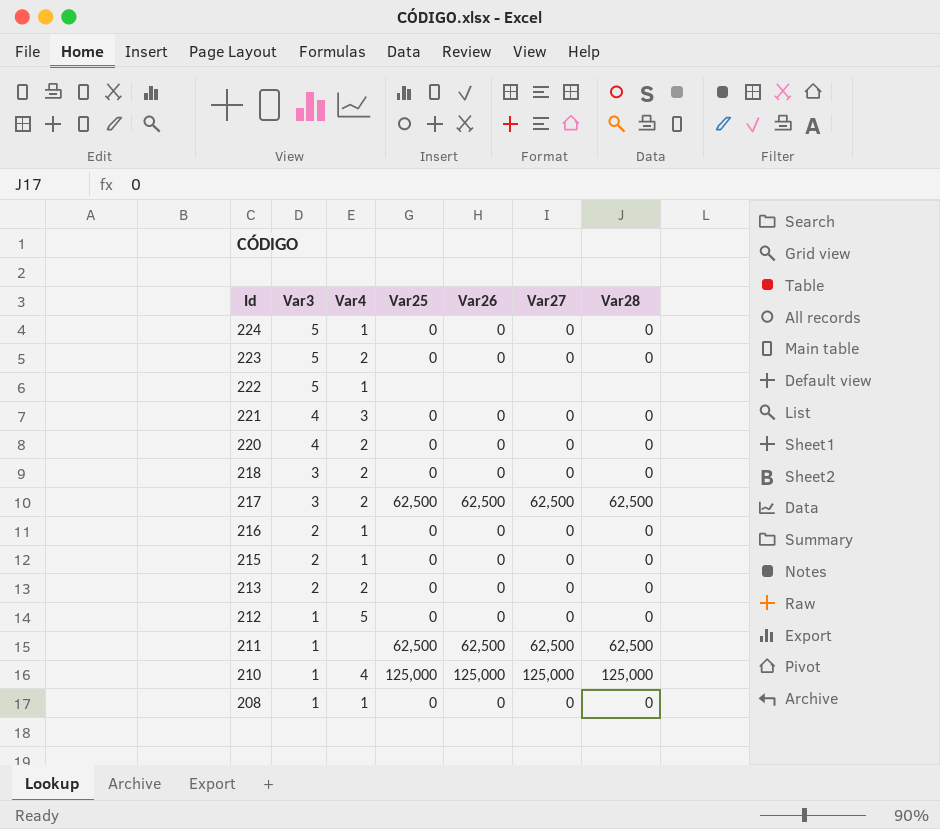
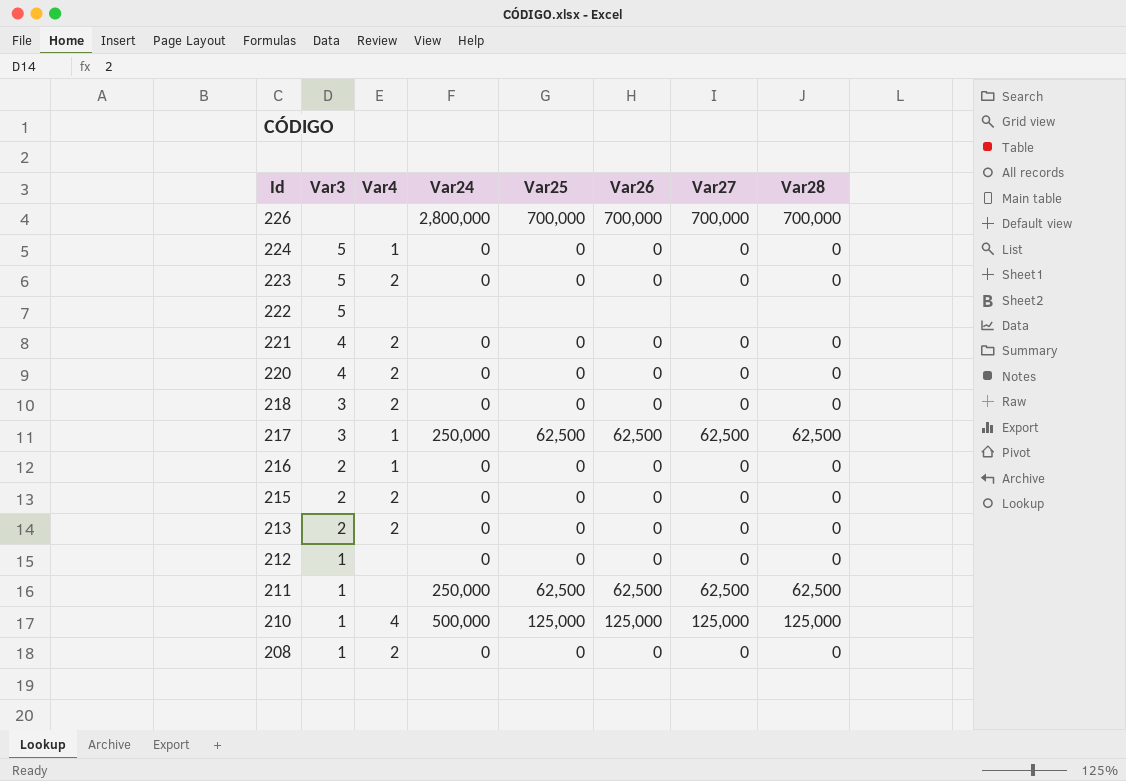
column Var24 | position: none -> 4
row 226: none -> none | none | 2,800,000 | 700,000 | 700,000 | 700,000 | 700,000
222 | Var4: 1 -> none
221 | Var4: 3 -> 2
217 | Var4: 2 -> 1
215 | Var4: 1 -> 2
212 | Var4: 5 -> none
208 | Var4: 1 -> 2

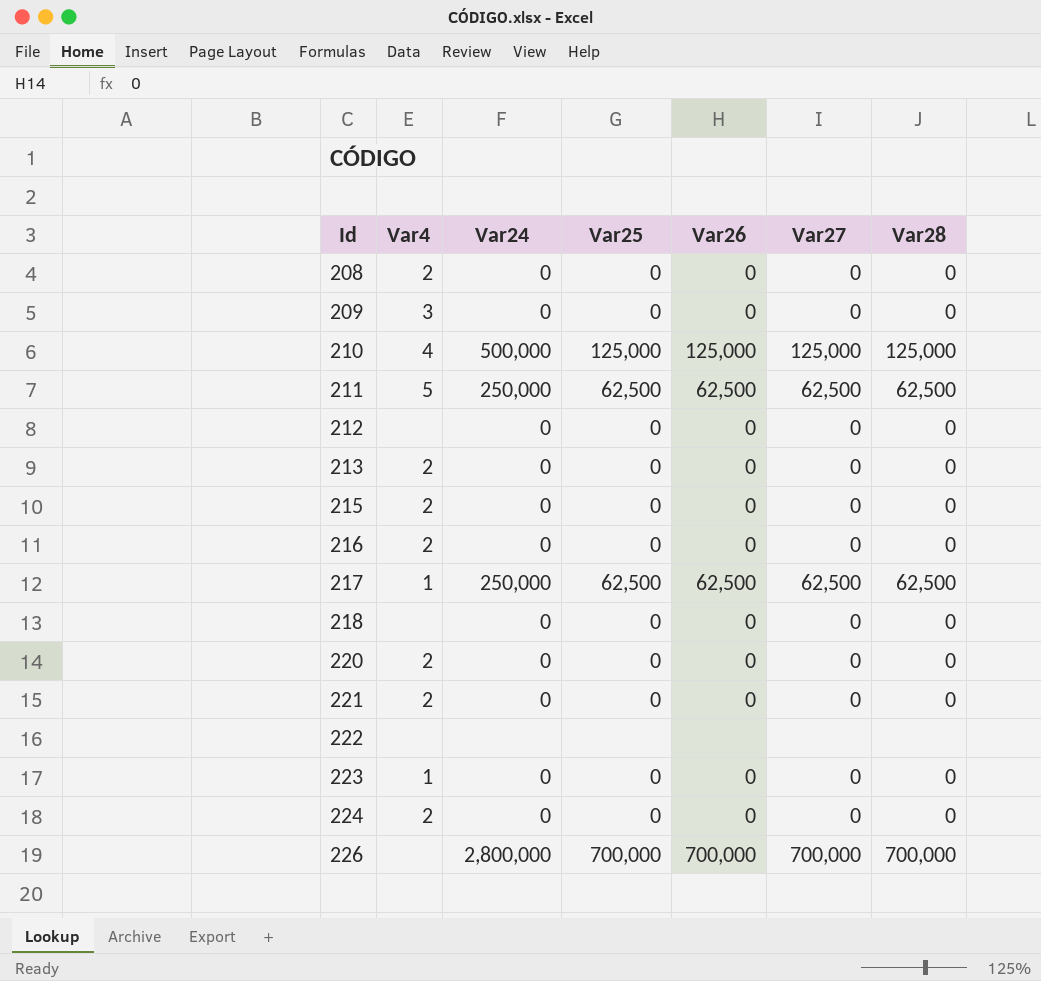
row order: Id descending -> Id ascending
column Var3 | position: 2 -> none
row 209: none -> 3 | 0 | 0 | 0 | 0 | 0
211 | Var4: none -> 5
216 | Var4: 1 -> 2
218 | Var4: 2 -> none
223 | Var4: 2 -> 1
224 | Var4: 1 -> 2

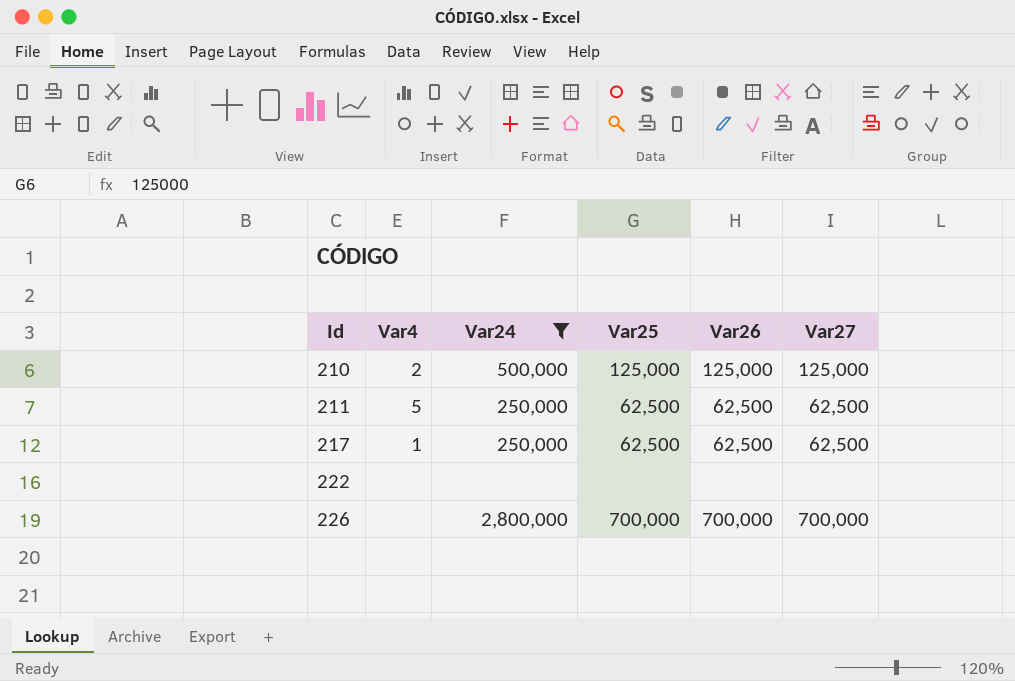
filter: none -> Var24 != 0
column Var28 | position: 7 -> none
210 | Var4: 4 -> 2

